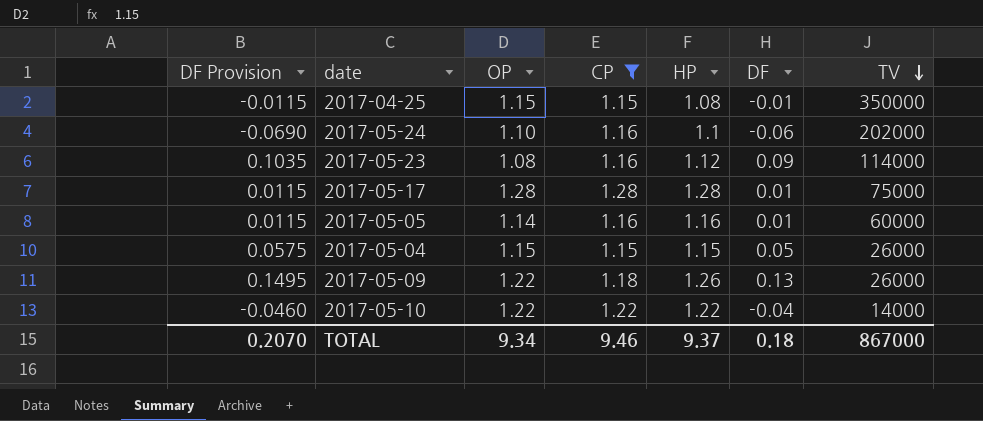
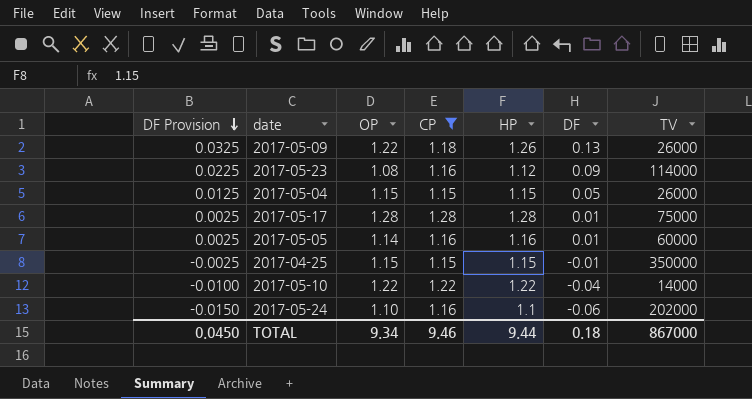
row order: TV descending -> DF Provision descending
column DF Provision | formula: [DF] * 1.15 -> [DF] * 0.25
2017-04-25 | HP: 1.08 -> 1.15
TOTAL | DF Provision: 0.2070 -> 0.0450
TOTAL | HP: 9.37 -> 9.44

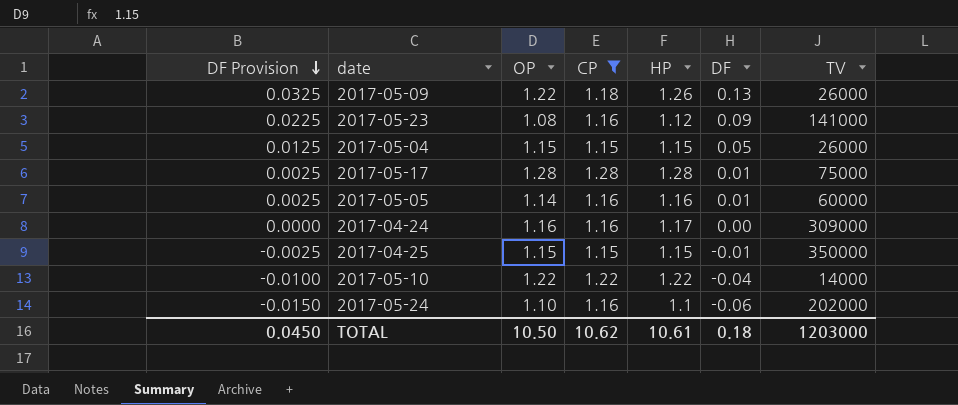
2017-05-23 | TV: 114000 -> 141000
row 2017-04-24: none -> 0.0000 | 1.16 | 1.16 | 1.17 | 0.00 | 309000
TOTAL | OP: 9.34 -> 10.50
TOTAL | CP: 9.46 -> 10.62
TOTAL | HP: 9.44 -> 10.61
TOTAL | TV: 867000 -> 1203000

